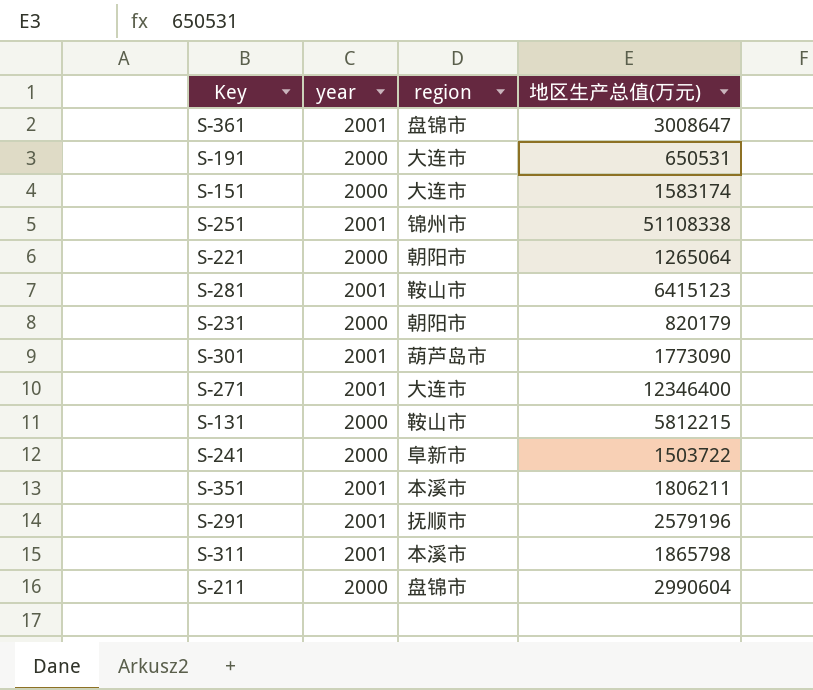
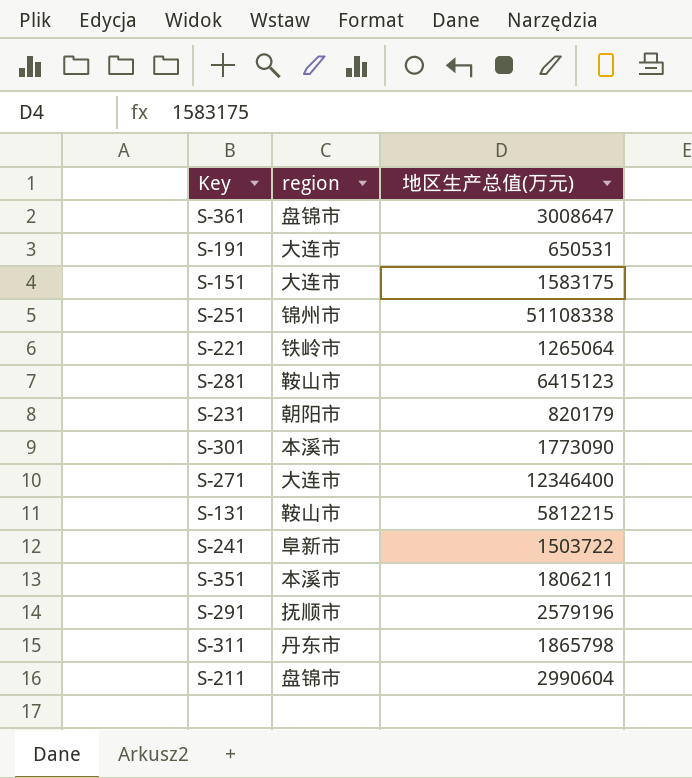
column year | position: 2 -> none
S-151 | 地区生产总值(万元): 1583174 -> 1583175
S-221 | region: 朝阳市 -> 铁岭市
S-301 | region: 葫芦岛市 -> 本溪市
S-311 | region: 本溪市 -> 丹东市

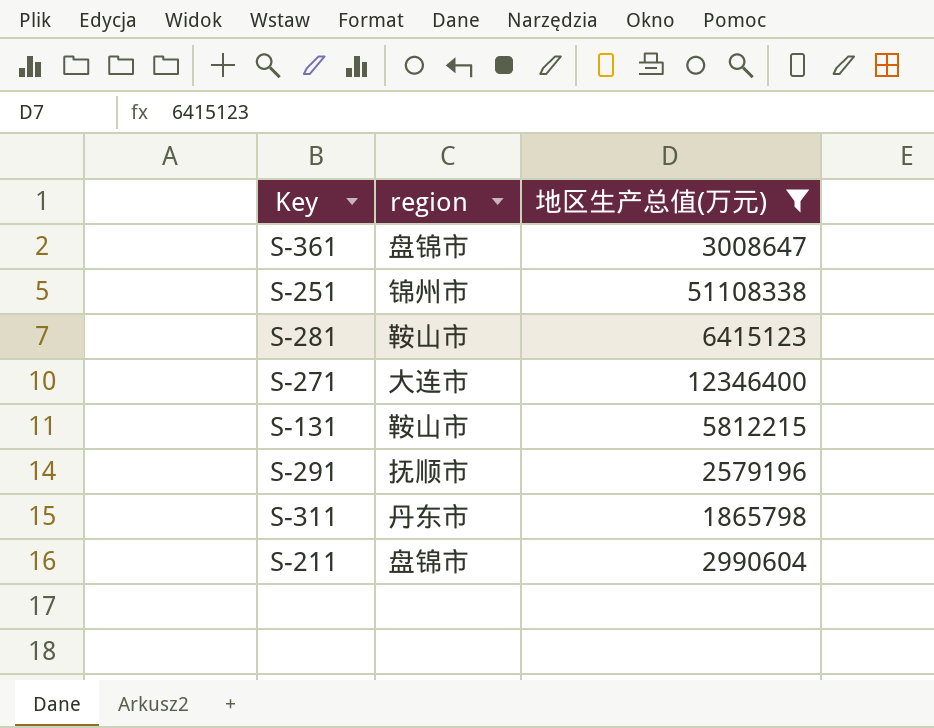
filter: none -> 地区生产总值(万元) >= 1865798

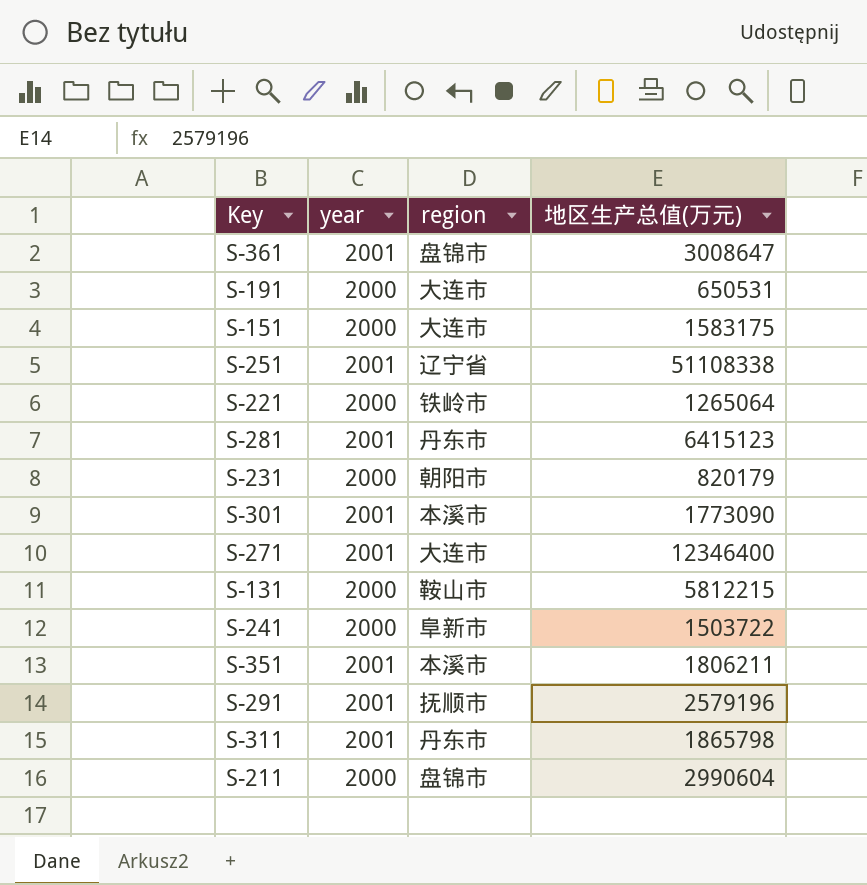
filter: 地区生产总值(万元) >= 1865798 -> none
column year | position: none -> 2
S-251 | region: 锦州市 -> 辽宁省
S-281 | region: 鞍山市 -> 丹东市

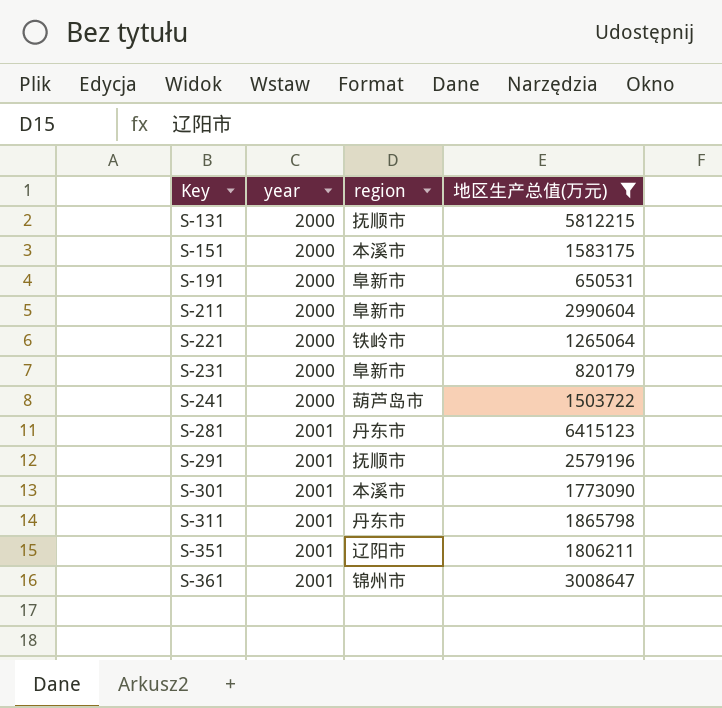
filter: none -> 地区生产总值(万元) <= 6415123
row order: none -> Key ascending
S-131 | region: 鞍山市 -> 抚顺市
S-151 | region: 大连市 -> 本溪市
S-191 | region: 大连市 -> 阜新市
S-211 | region: 盘锦市 -> 阜新市
S-231 | region: 朝阳市 -> 阜新市
S-241 | region: 阜新市 -> 葫芦岛市
S-351 | region: 本溪市 -> 辽阳市
S-361 | region: 盘锦市 -> 锦州市

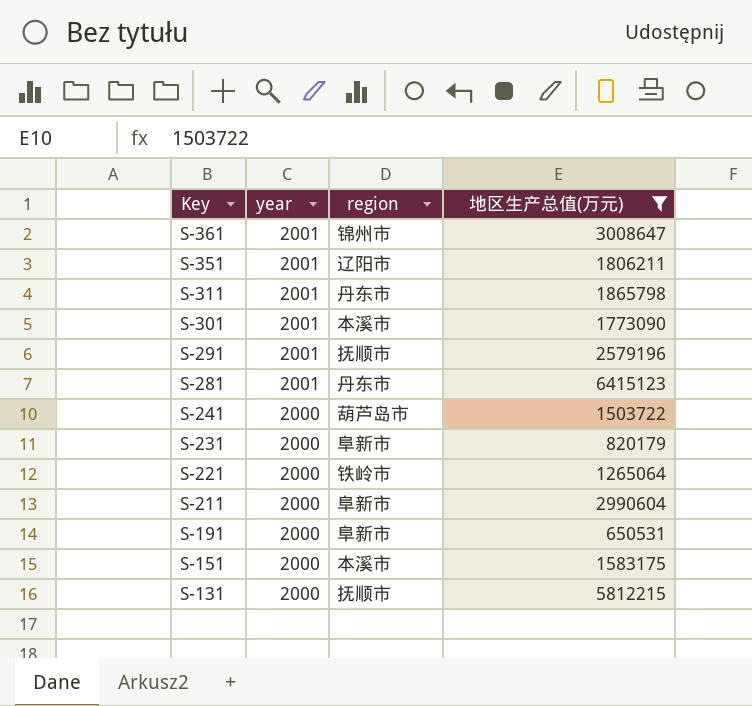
row order: Key ascending -> Key descending

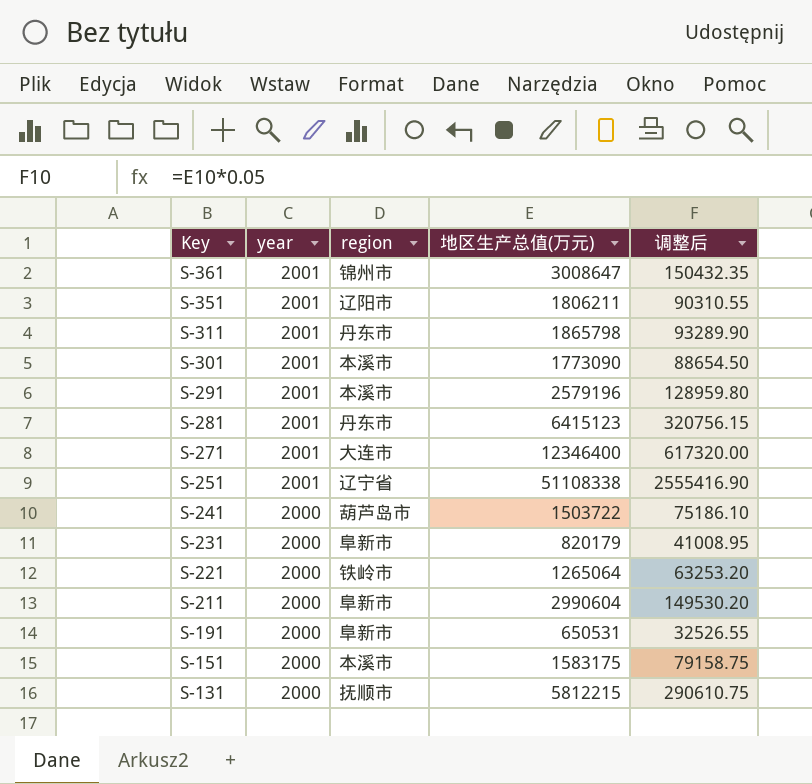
filter: 地区生产总值(万元) <= 6415123 -> none
column 调整后 | formula: none -> [地区生产总值(万元)] * 0.05
S-291 | region: 抚顺市 -> 本溪市

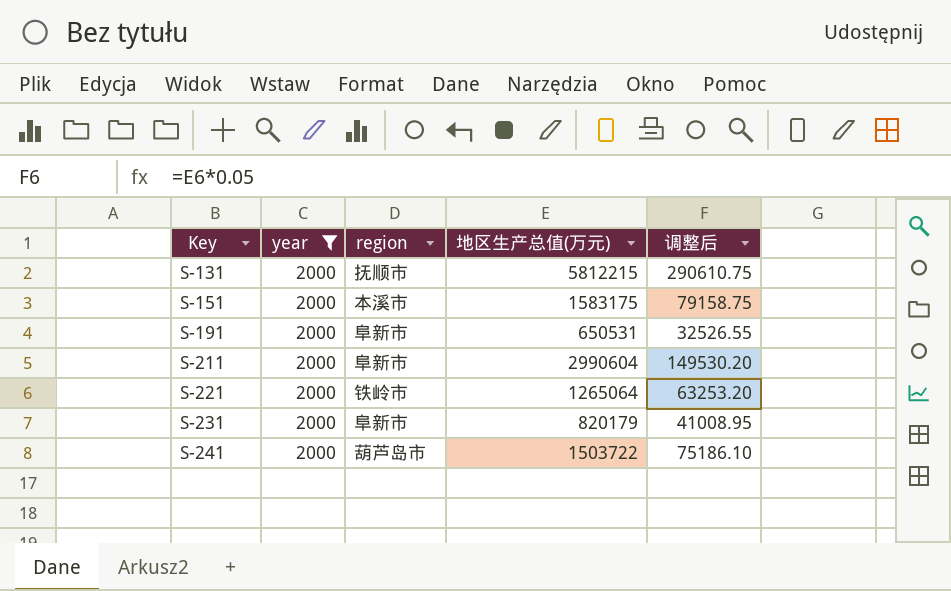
filter: none -> year = 2000
row order: Key descending -> Key ascending

